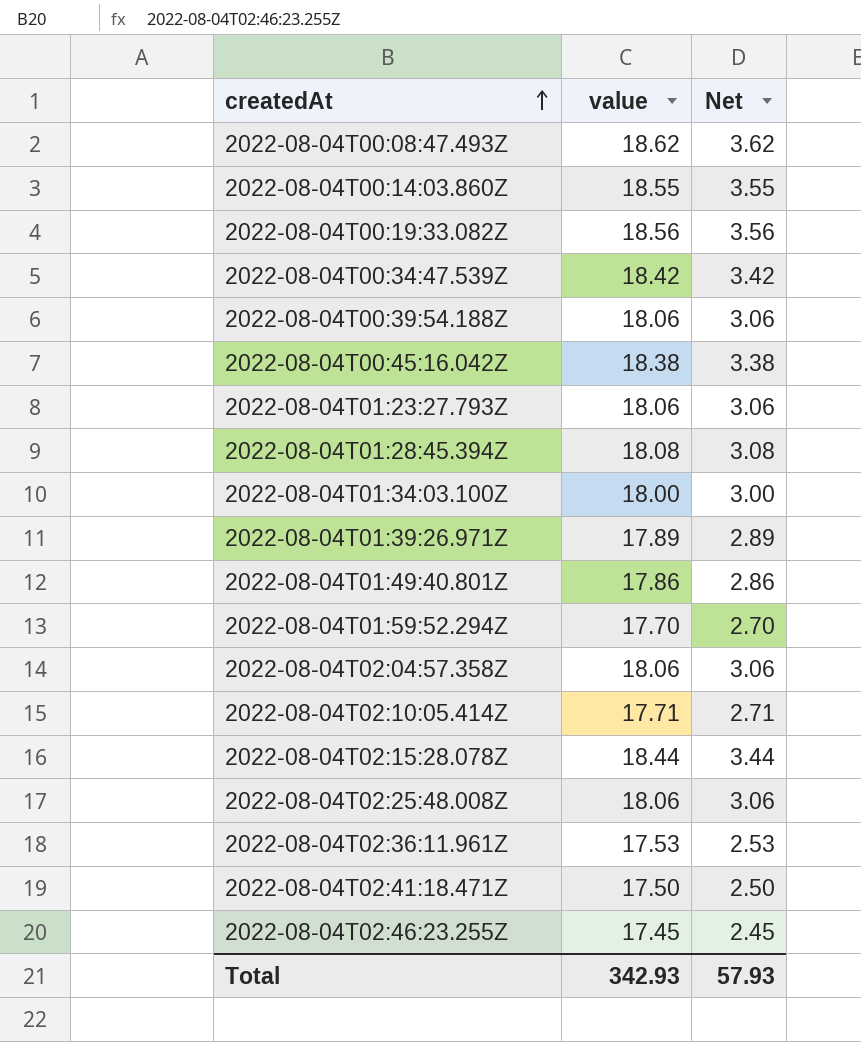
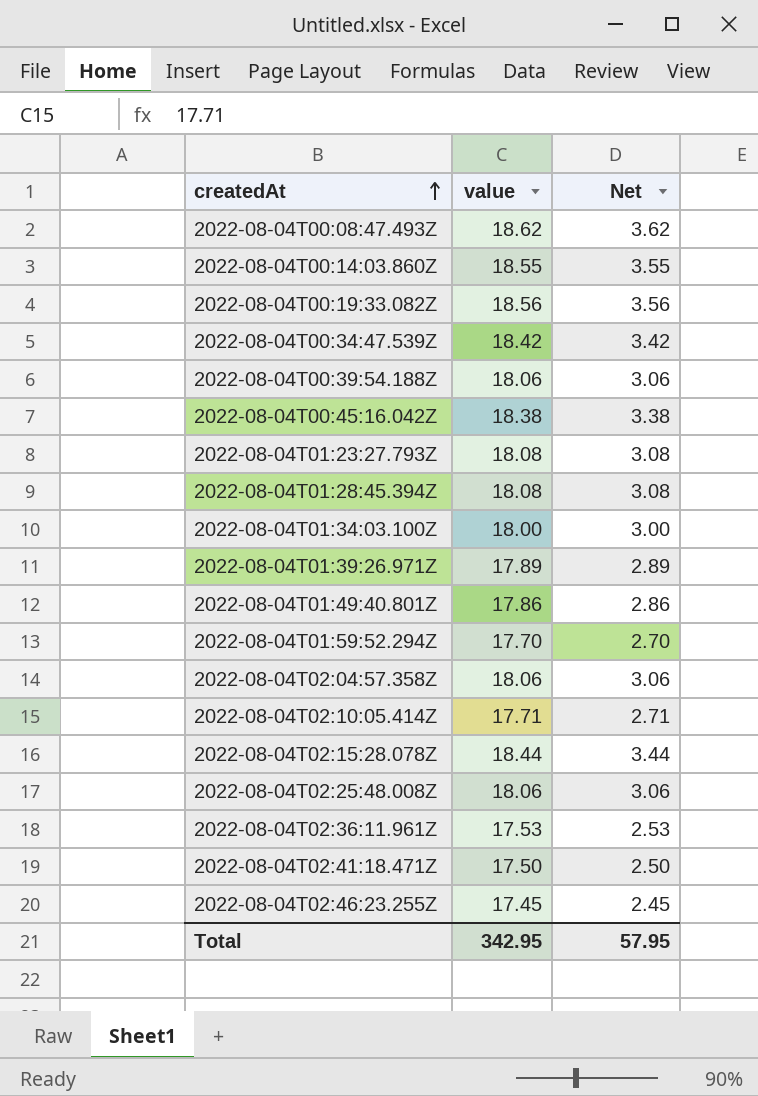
2022-08-04T01:23:27.793Z | value: 18.06 -> 18.08
2022-08-04T01:23:27.793Z | Net: 3.06 -> 3.08
Total | value: 342.93 -> 342.95
Total | Net: 57.93 -> 57.95

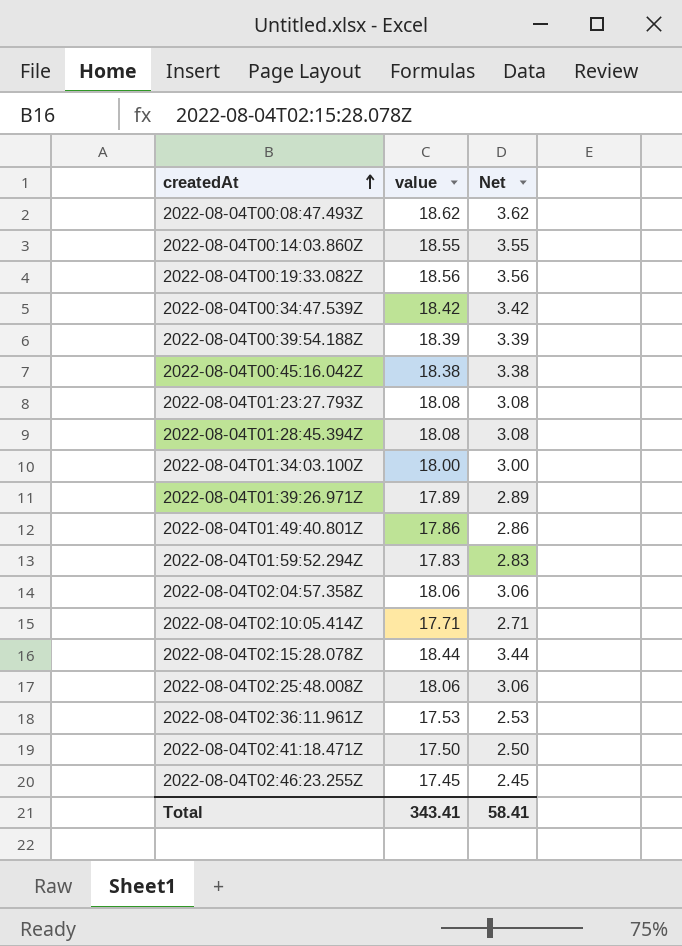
2022-08-04T00:39:54.188Z | value: 18.06 -> 18.39
2022-08-04T00:39:54.188Z | Net: 3.06 -> 3.39
2022-08-04T01:59:52.294Z | value: 17.70 -> 17.83
2022-08-04T01:59:52.294Z | Net: 2.70 -> 2.83
Total | value: 342.95 -> 343.41
Total | Net: 57.95 -> 58.41

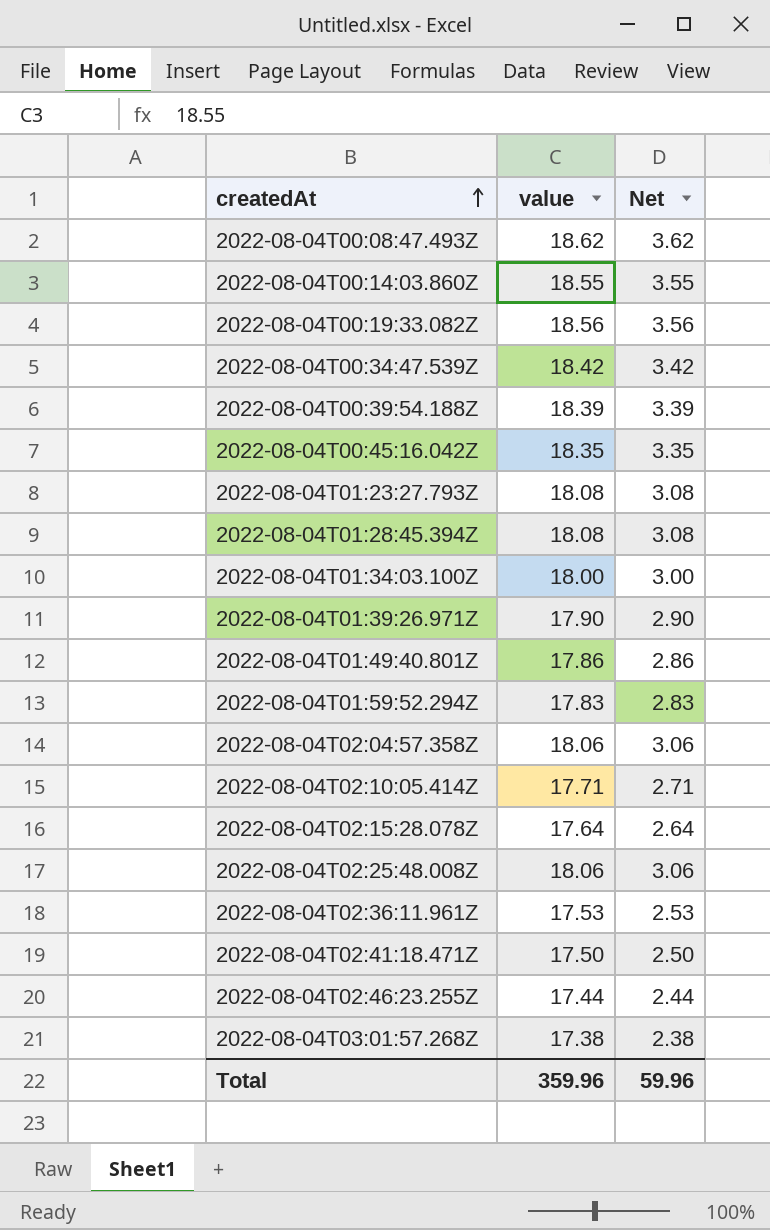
2022-08-04T00:45:16.042Z | value: 18.38 -> 18.35
2022-08-04T00:45:16.042Z | Net: 3.38 -> 3.35
2022-08-04T01:39:26.971Z | value: 17.89 -> 17.90
2022-08-04T01:39:26.971Z | Net: 2.89 -> 2.90
2022-08-04T02:15:28.078Z | value: 18.44 -> 17.64
2022-08-04T02:15:28.078Z | Net: 3.44 -> 2.64
2022-08-04T02:46:23.255Z | value: 17.45 -> 17.44
2022-08-04T02:46:23.255Z | Net: 2.45 -> 2.44
row 2022-08-04T03:01:57.268Z: none -> 17.38 | 2.38
Total | value: 343.41 -> 359.96
Total | Net: 58.41 -> 59.96

